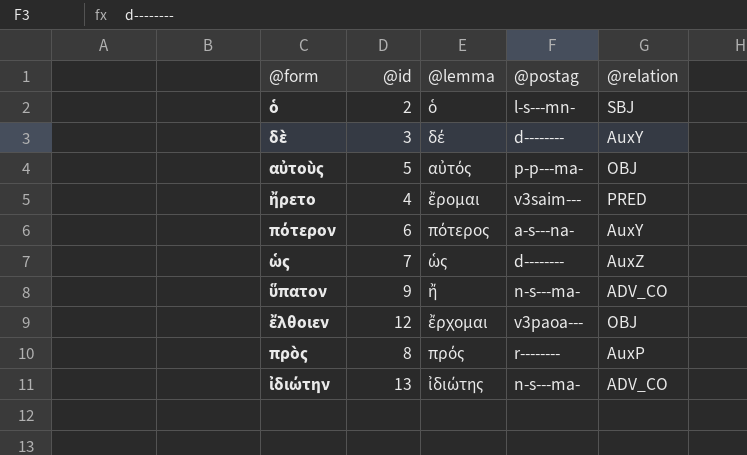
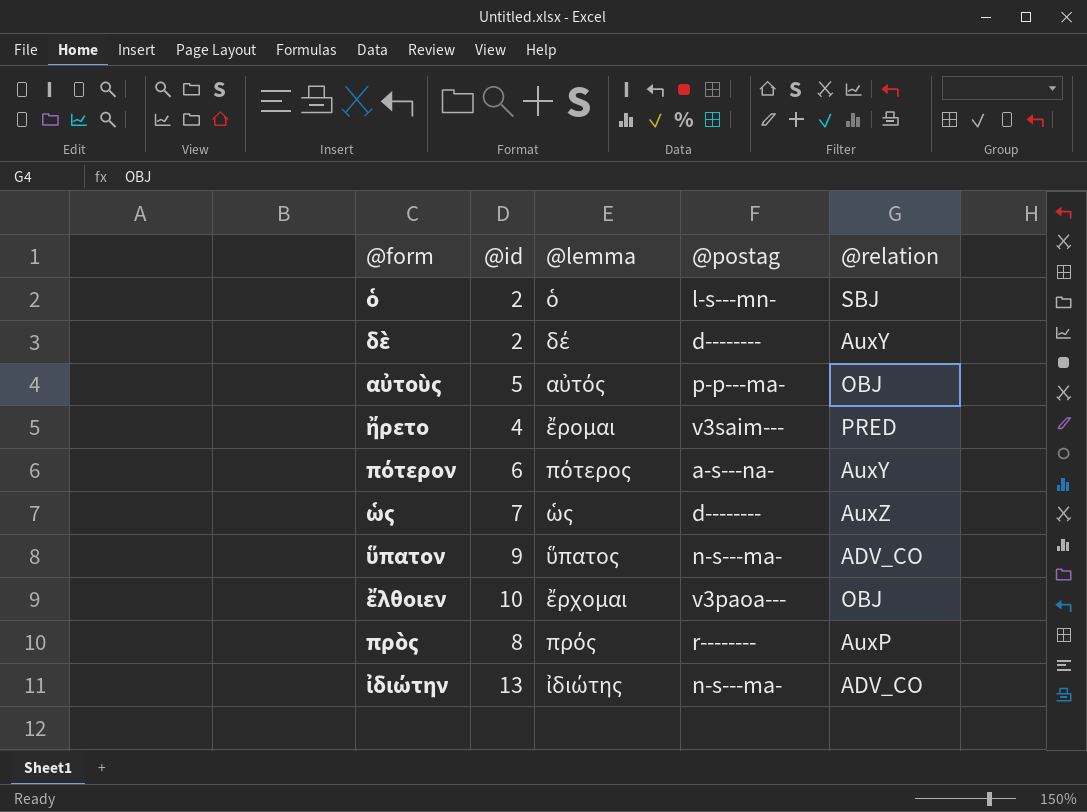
δὲ | @id: 3 -> 2
ὕπατον | @lemma: ἤ -> ὕπατος
ἔλθοιεν | @id: 12 -> 10

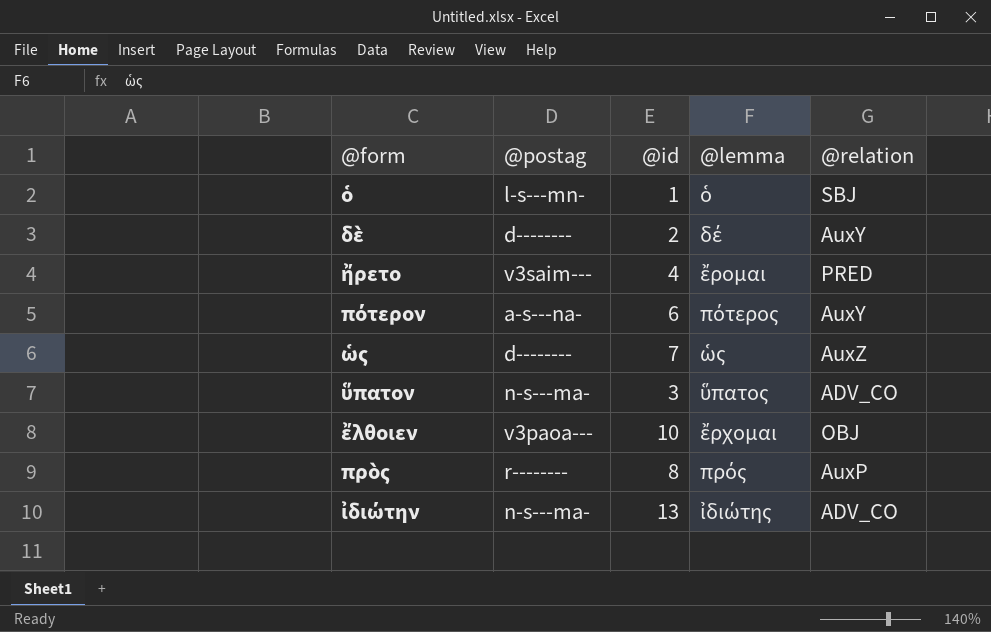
column @postag | position: 4 -> 2
row αὐτοὺς: 5 | αὐτός | p-p---ma- | OBJ -> none
ὁ | @id: 2 -> 1
ὕπατον | @id: 9 -> 3

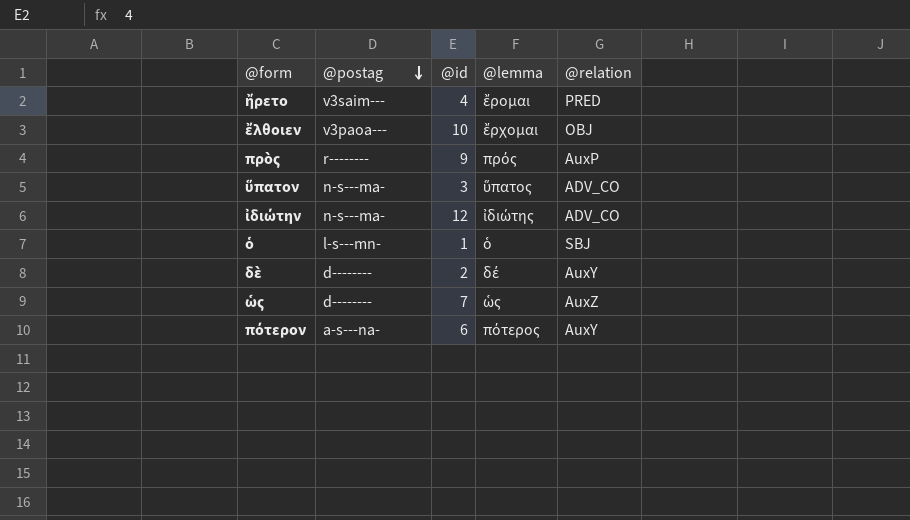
row order: none -> @postag descending
πρὸς | @id: 8 -> 9
ἰδιώτην | @id: 13 -> 12

